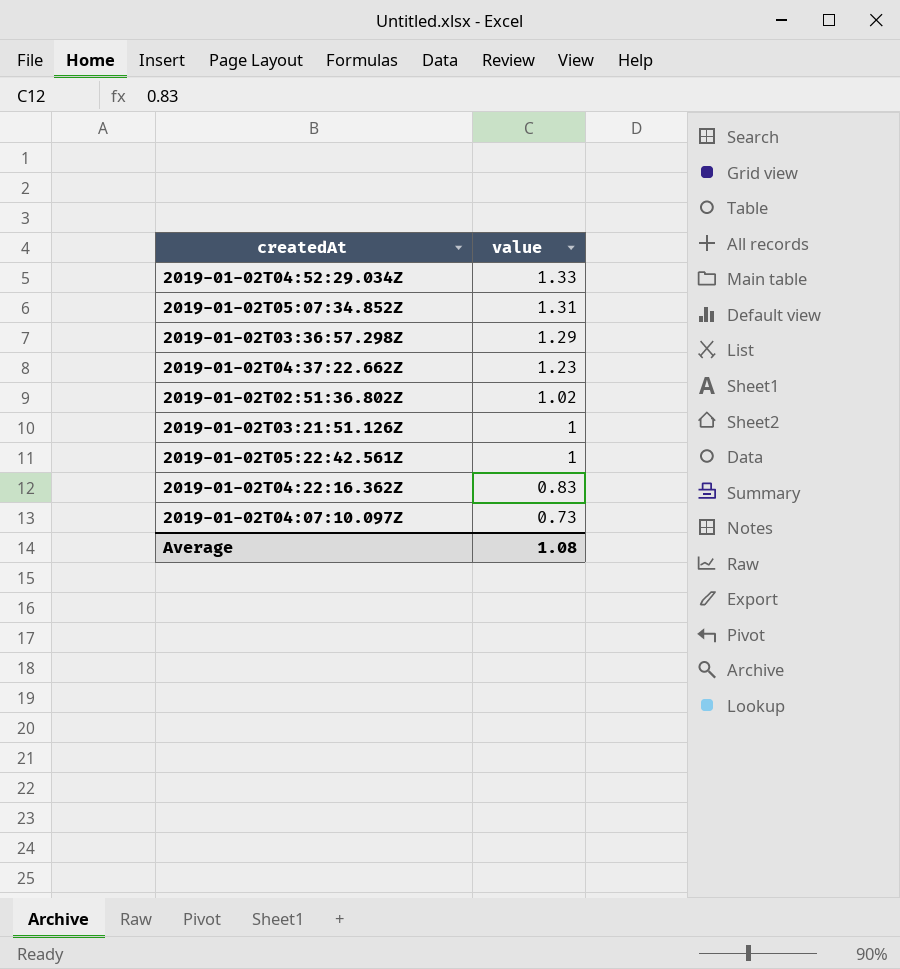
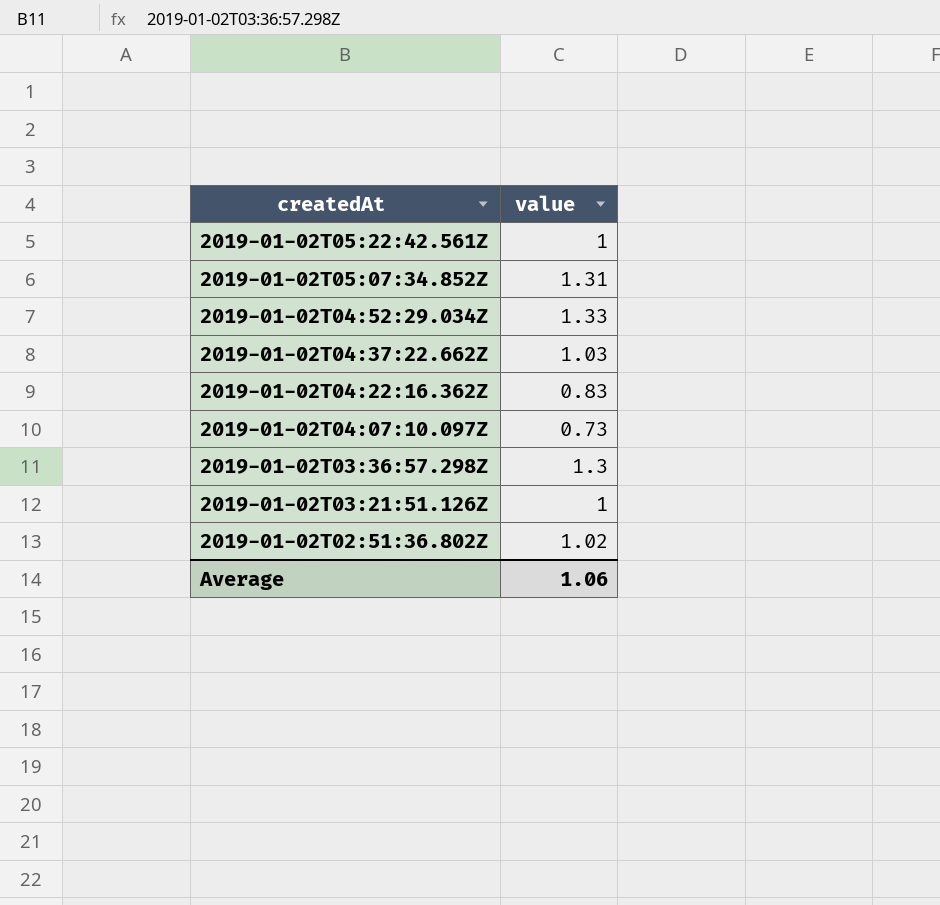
row order: value descending -> createdAt descending
2019-01-02T04:37:22.662Z | value: 1.23 -> 1.03
2019-01-02T03:36:57.298Z | value: 1.29 -> 1.3
Average | value: 1.08 -> 1.06

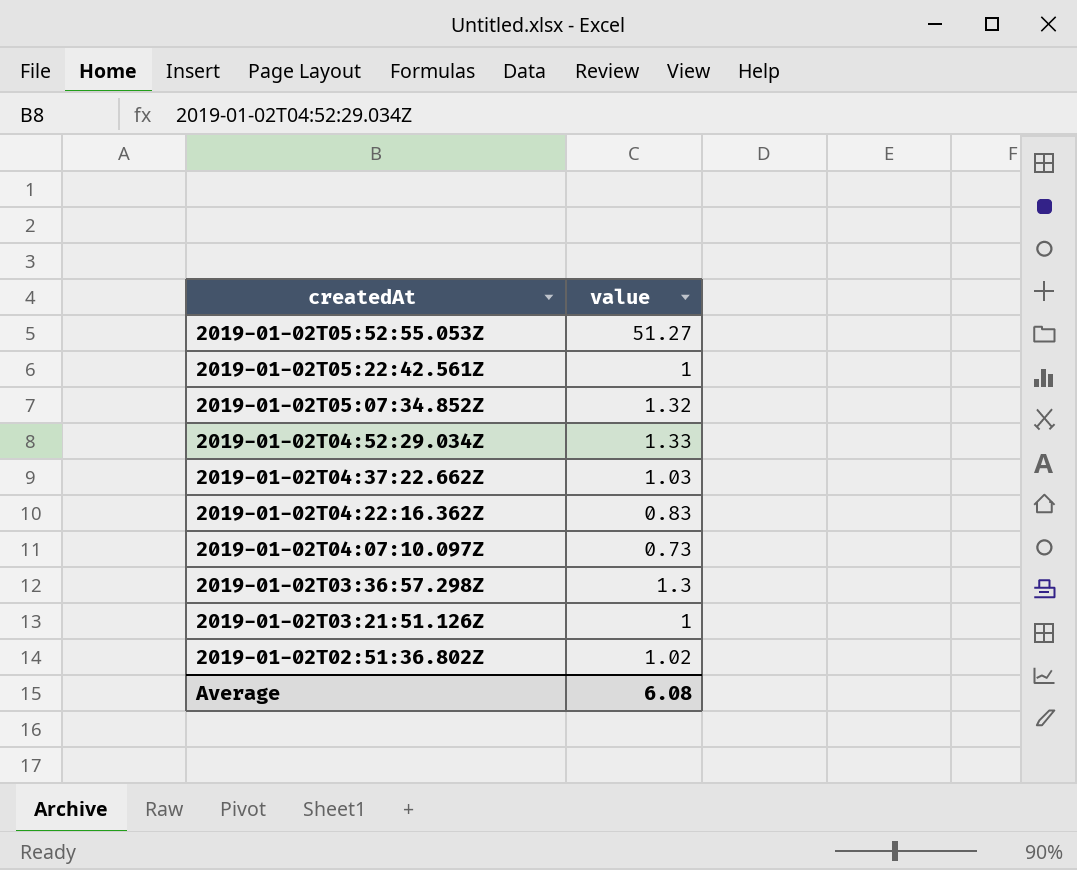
row 2019-01-02T05:52:55.053Z: none -> 51.27
2019-01-02T05:07:34.852Z | value: 1.31 -> 1.32
Average | value: 1.06 -> 6.08

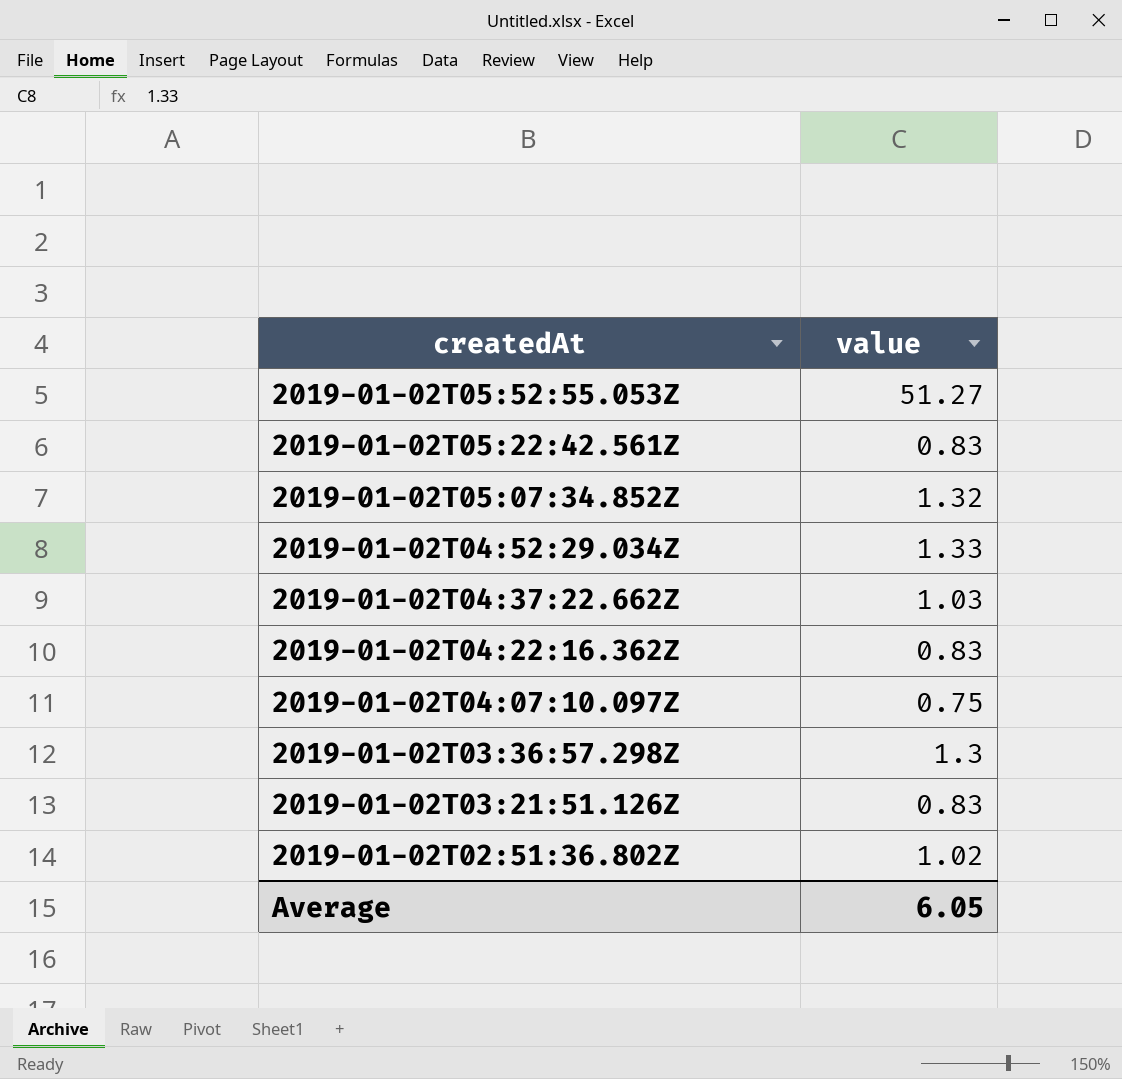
2019-01-02T05:22:42.561Z | value: 1 -> 0.83
2019-01-02T04:07:10.097Z | value: 0.73 -> 0.75
2019-01-02T03:21:51.126Z | value: 1 -> 0.83
Average | value: 6.08 -> 6.05

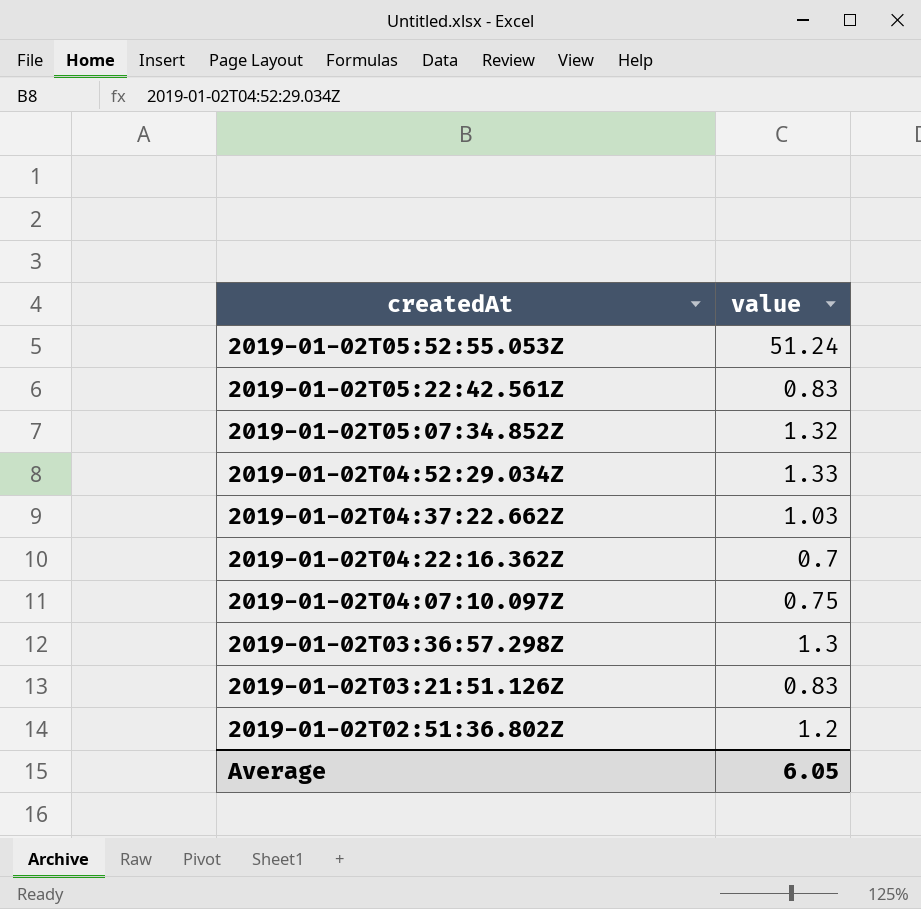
2019-01-02T05:52:55.053Z | value: 51.27 -> 51.24
2019-01-02T04:22:16.362Z | value: 0.83 -> 0.7
2019-01-02T02:51:36.802Z | value: 1.02 -> 1.2

